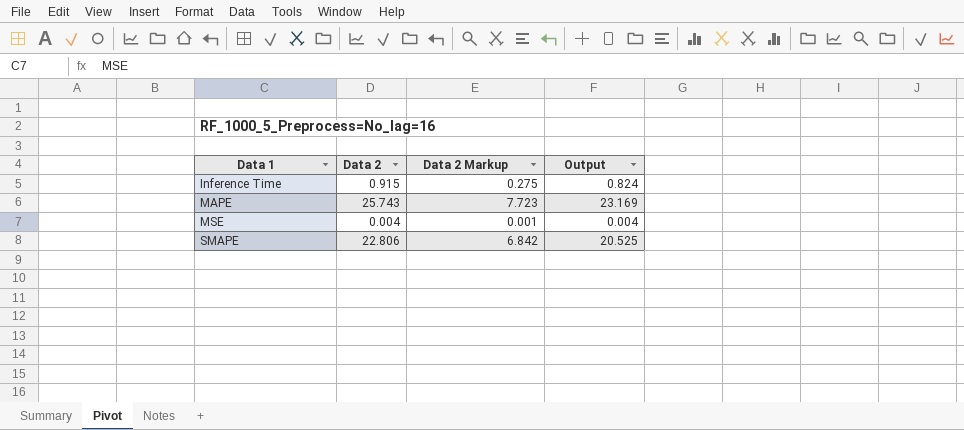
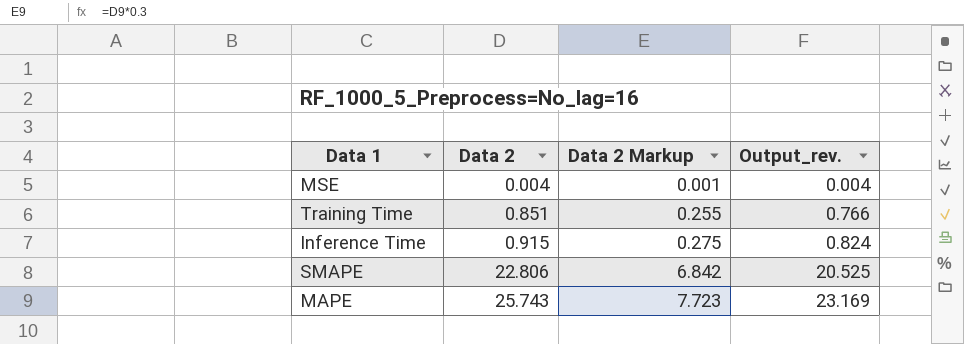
row order: Data 1 ascending -> Data 2 ascending
column name: Output -> Output_rev.
row Training Time: none -> 0.851 | 0.255 | 0.766

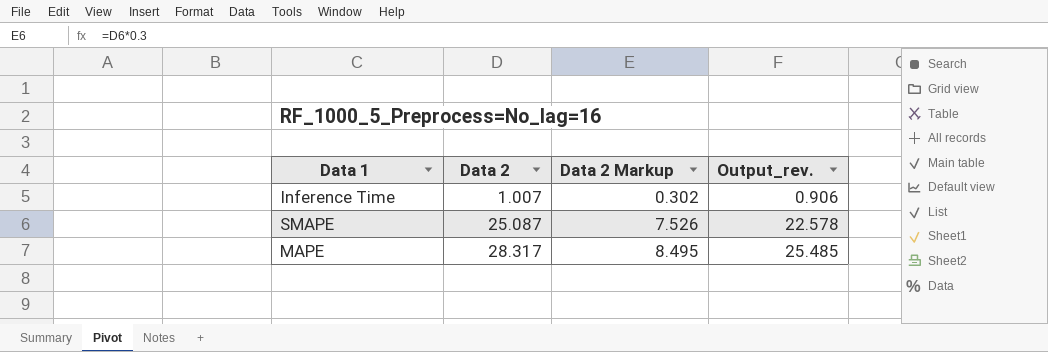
row MSE: 0.004 | 0.001 | 0.004 -> none
row Training Time: 0.851 | 0.255 | 0.766 -> none
Inference Time | Data 2: 0.915 -> 1.007
Inference Time | Data 2 Markup: 0.275 -> 0.302
Inference Time | Output_rev.: 0.824 -> 0.906
SMAPE | Data 2: 22.806 -> 25.087
SMAPE | Data 2 Markup: 6.842 -> 7.526
SMAPE | Output_rev.: 20.525 -> 22.578
MAPE | Data 2: 25.743 -> 28.317
MAPE | Data 2 Markup: 7.723 -> 8.495
MAPE | Output_rev.: 23.169 -> 25.485

